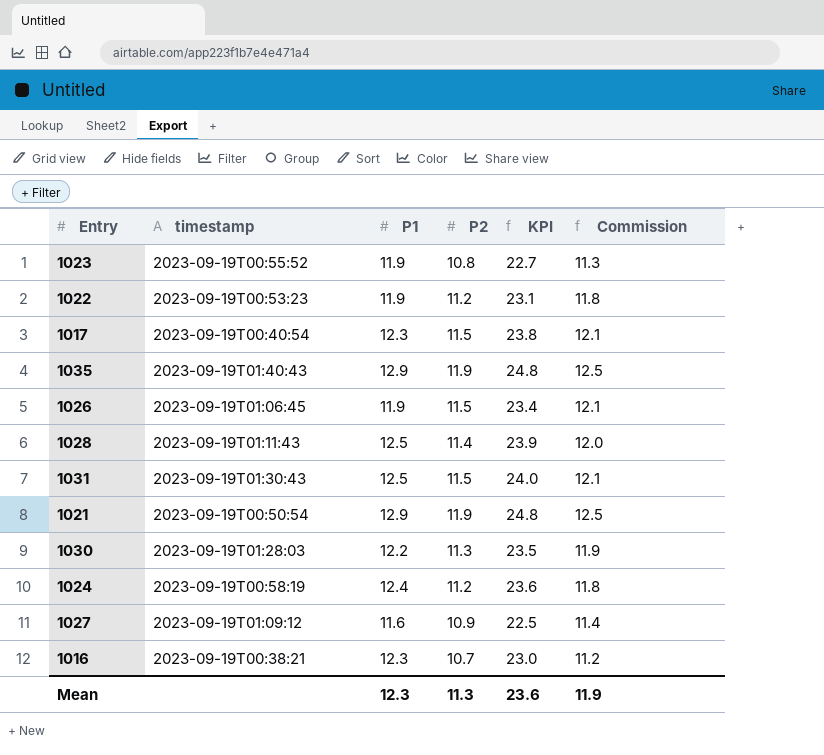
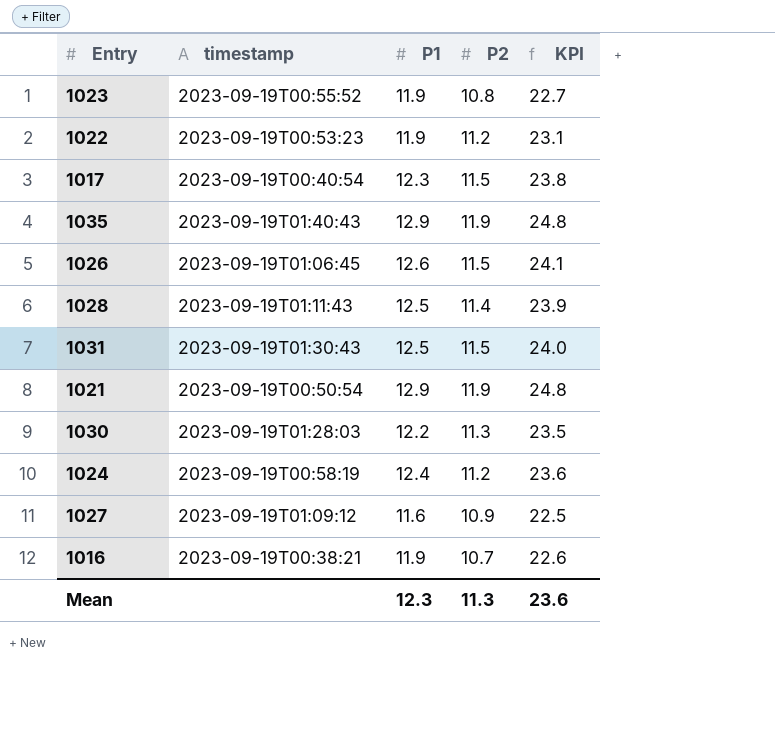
column Commission | formula: [P2] * 1.05 -> none
1026 | P1: 11.9 -> 12.6
1026 | KPI: 23.4 -> 24.1
1016 | P1: 12.3 -> 11.9
1016 | KPI: 23.0 -> 22.6

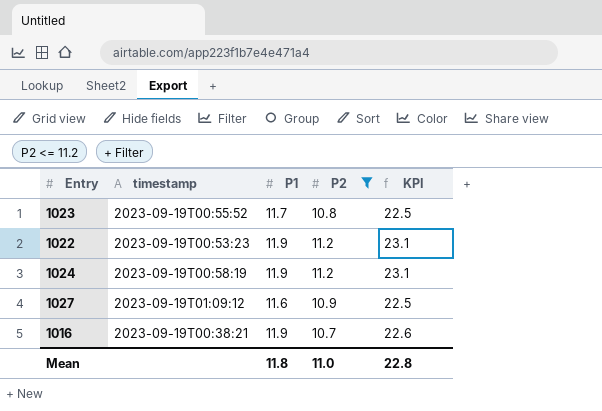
filter: none -> P2 <= 11.2
1023 | P1: 11.9 -> 11.7
1023 | KPI: 22.7 -> 22.5
1024 | P1: 12.4 -> 11.9
1024 | KPI: 23.6 -> 23.1
Mean | P1: 12.3 -> 11.8
Mean | P2: 11.3 -> 11.0
Mean | KPI: 23.6 -> 22.8

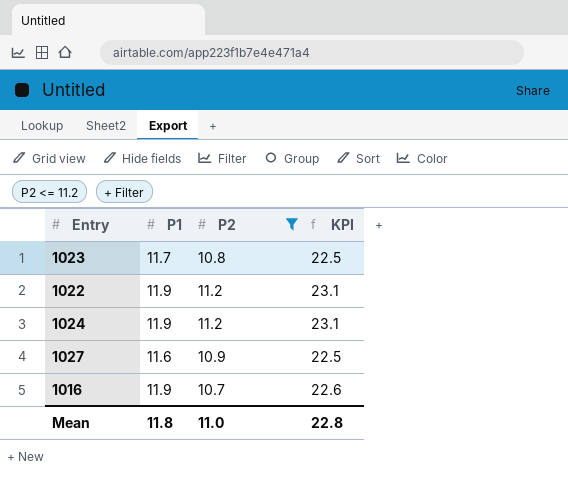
column timestamp | position: 2 -> none

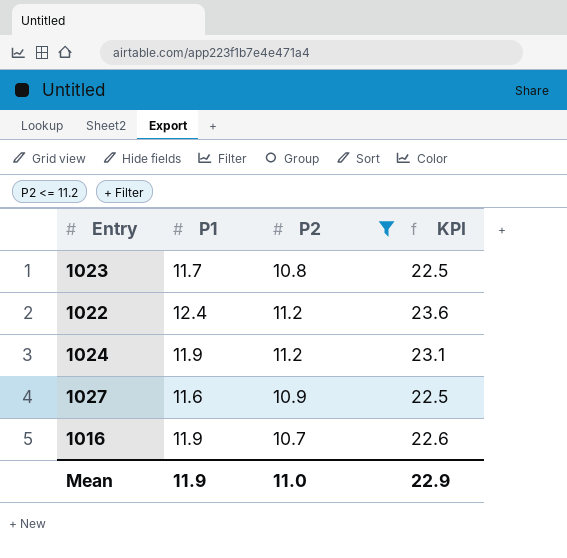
1022 | P1: 11.9 -> 12.4
1022 | KPI: 23.1 -> 23.6
Mean | P1: 11.8 -> 11.9
Mean | KPI: 22.8 -> 22.9

